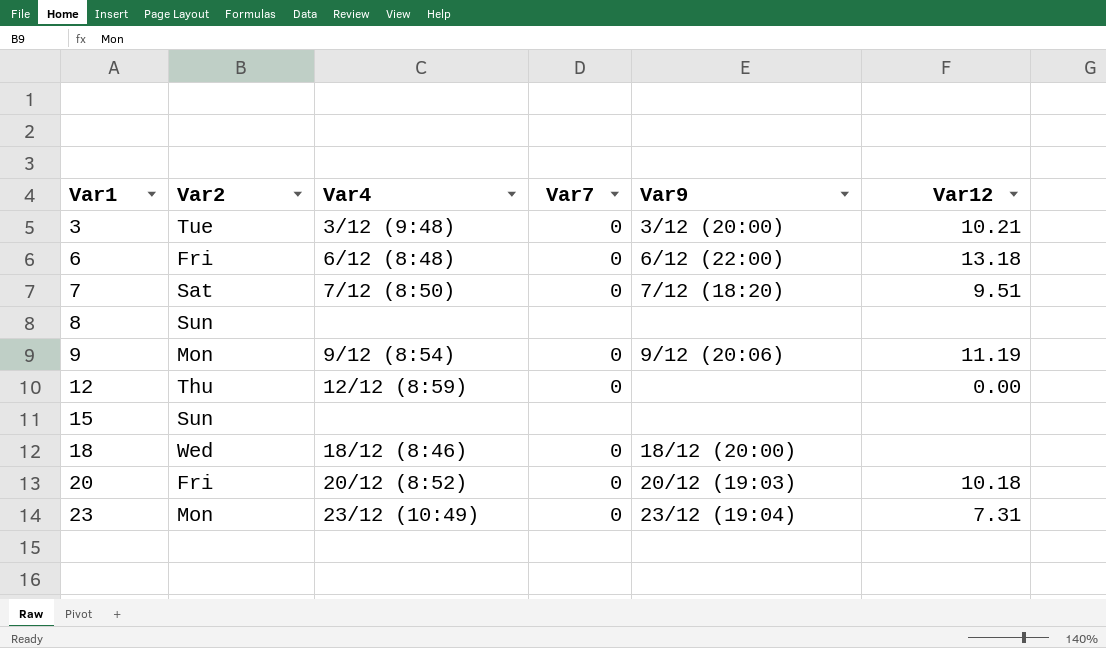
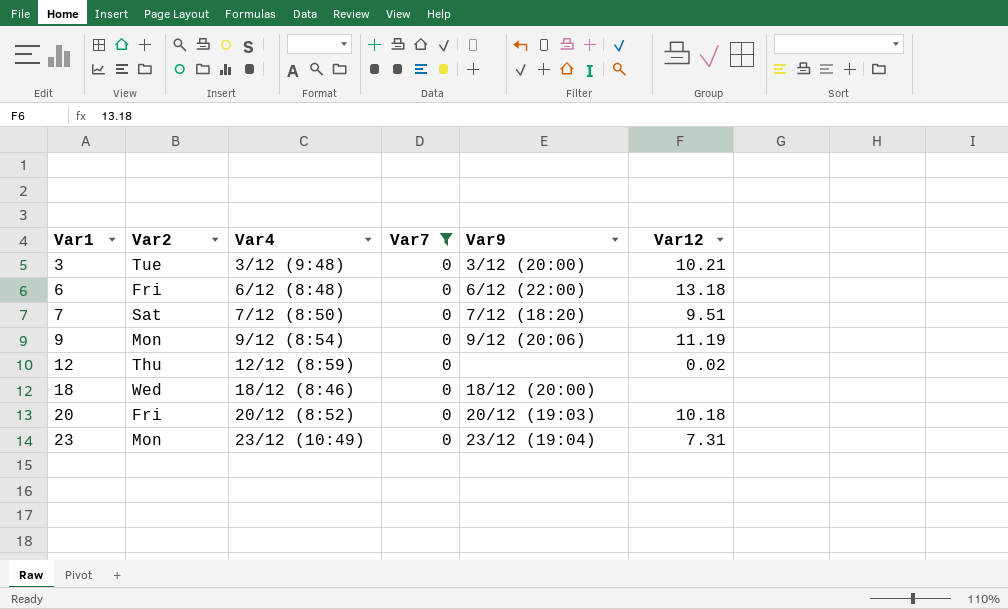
filter: none -> Var7 = 0
12 | Var12: 0.00 -> 0.02

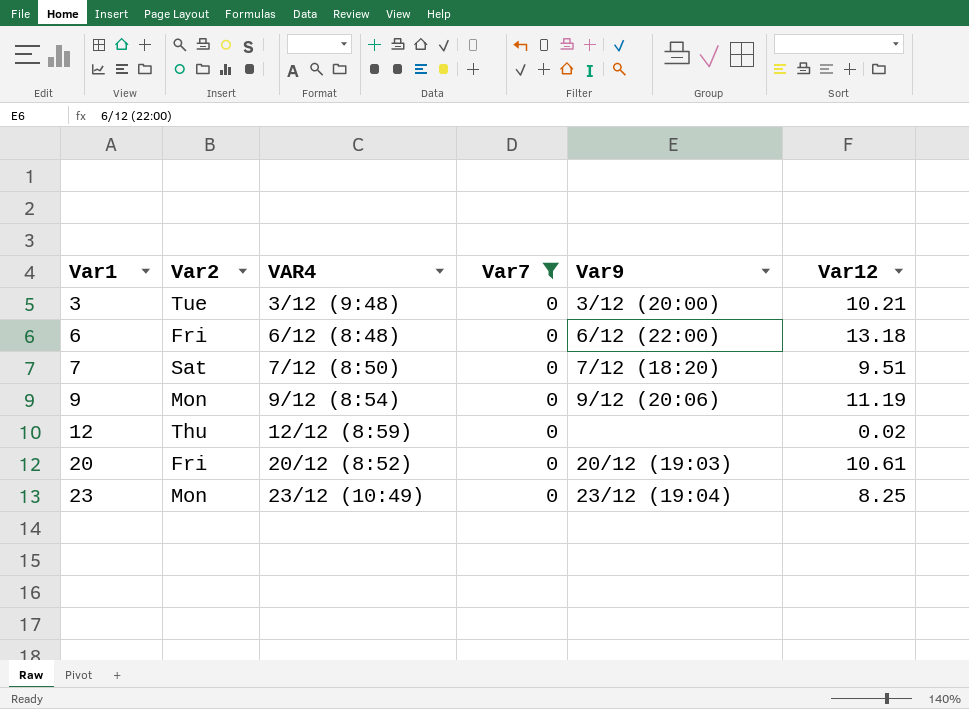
column name: Var4 -> VAR4
row 18: Wed | 18/12 (8:46) | 0 | 18/12 (20:00) | none -> none
20 | Var12: 10.18 -> 10.61
23 | Var12: 7.31 -> 8.25

